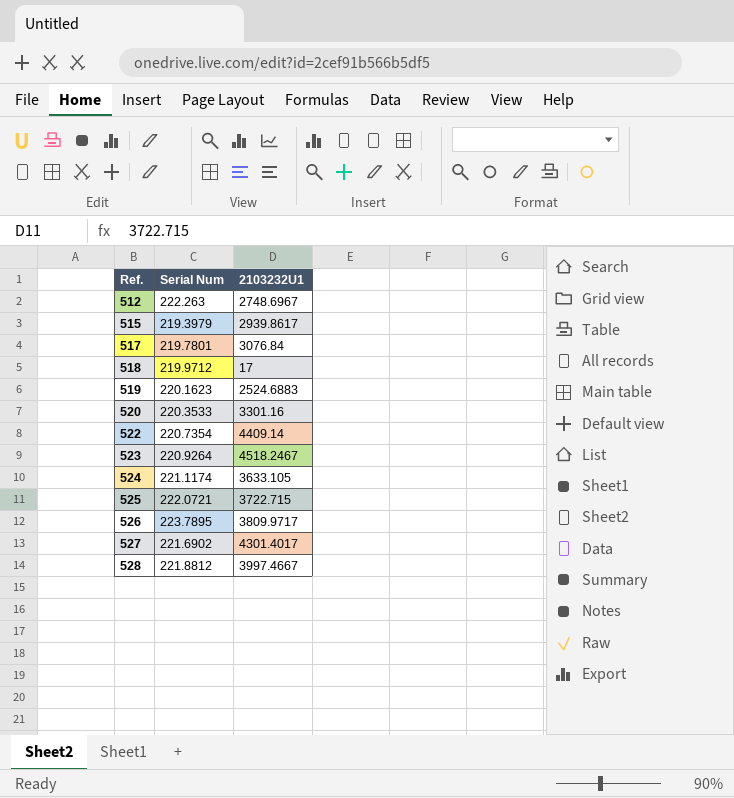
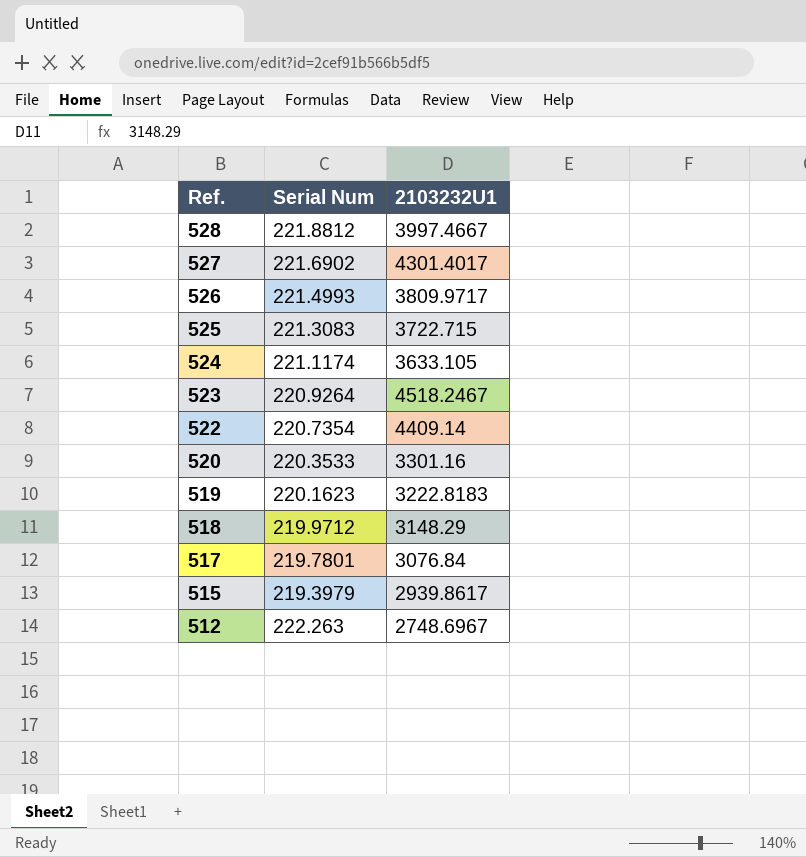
row order: Ref. ascending -> Ref. descending
526 | Serial Num: 223.7895 -> 221.4993
525 | Serial Num: 222.0721 -> 221.3083
519 | 2103232U1: 2524.6883 -> 3222.8183
518 | 2103232U1: 17 -> 3148.29

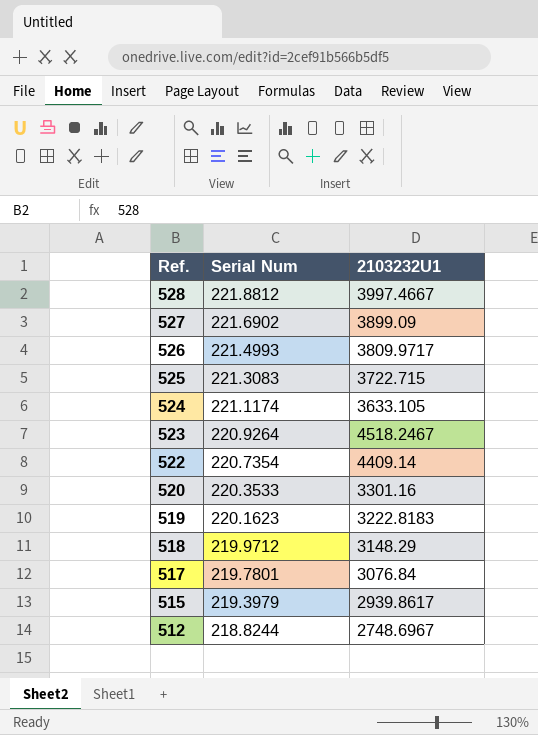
527 | 2103232U1: 4301.4017 -> 3899.09
512 | Serial Num: 222.263 -> 218.8244

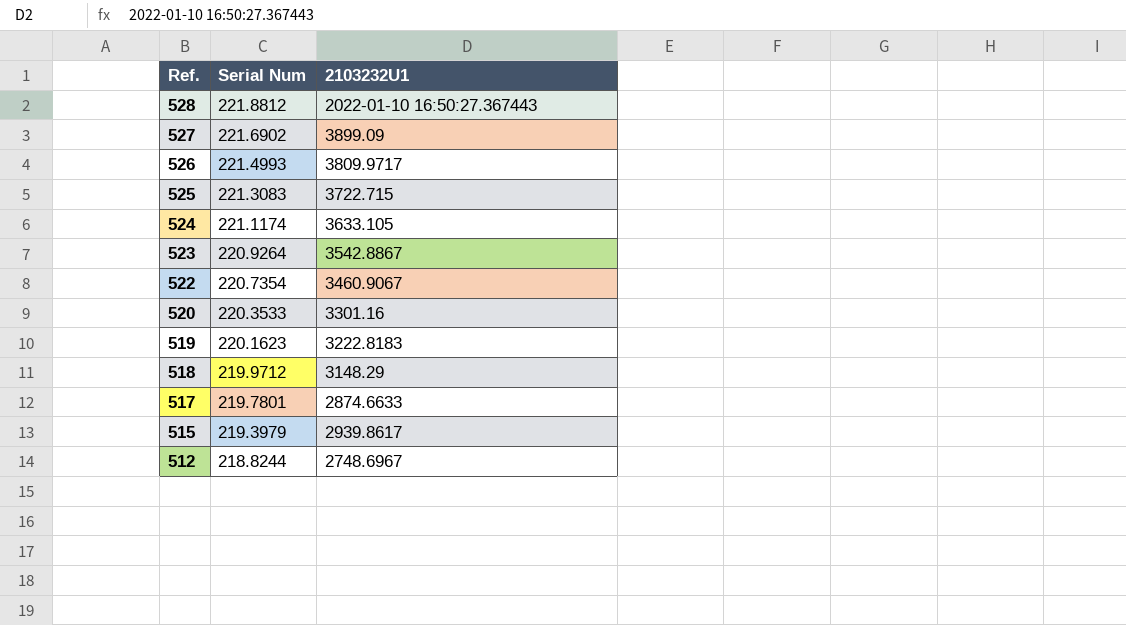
528 | 2103232U1: 3997.4667 -> 2022-01-10 16:50:27.367443
523 | 2103232U1: 4518.2467 -> 3542.8867
522 | 2103232U1: 4409.14 -> 3460.9067
517 | 2103232U1: 3076.84 -> 2874.6633

